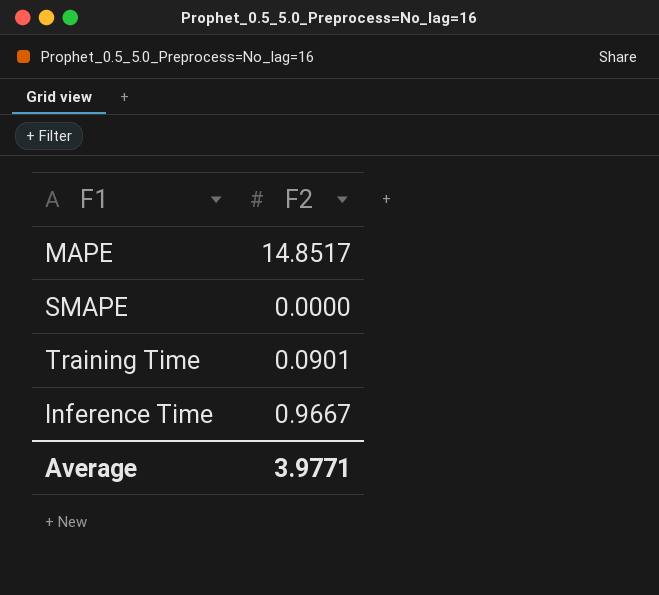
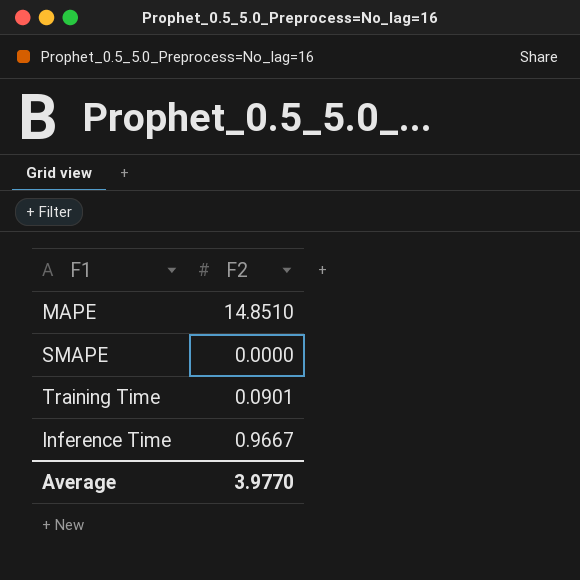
MAPE | F2: 14.8517 -> 14.8510
Average | F2: 3.9771 -> 3.9770

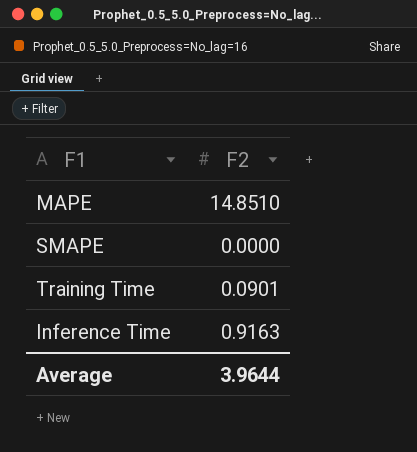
Inference Time | F2: 0.9667 -> 0.9163
Average | F2: 3.9770 -> 3.9644

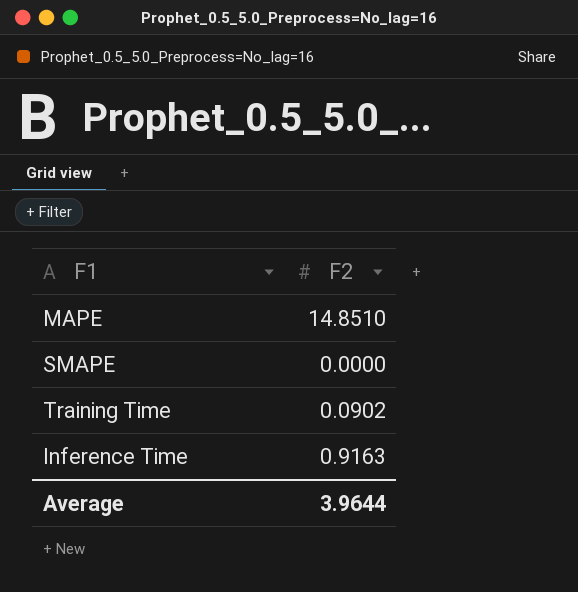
Training Time | F2: 0.0901 -> 0.0902

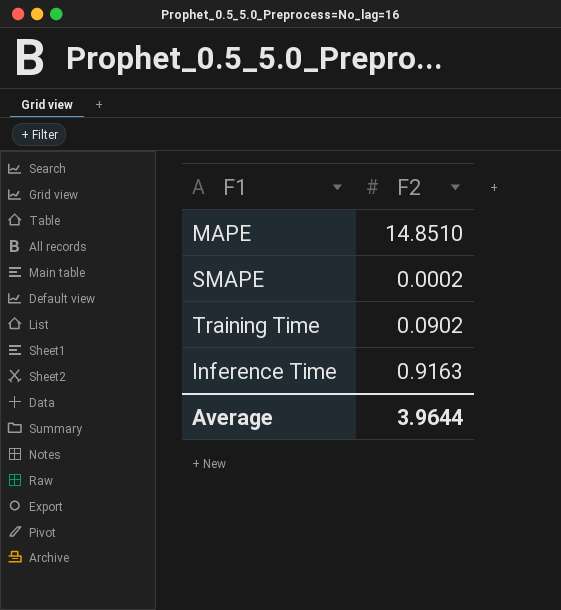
SMAPE | F2: 0.0000 -> 0.0002

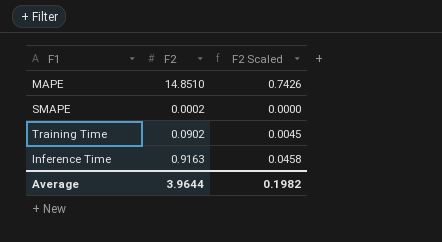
column F2 Scaled | formula: none -> [F2] * 0.05

